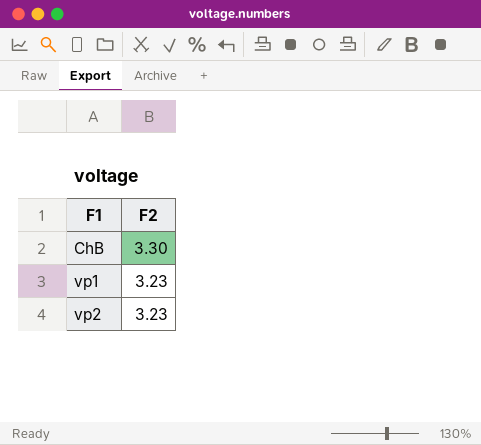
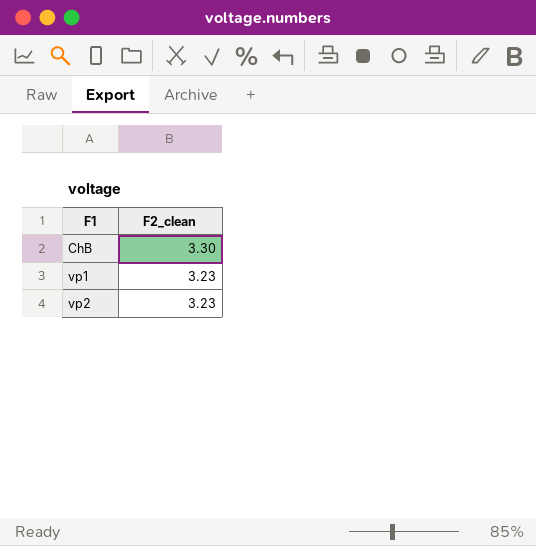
column name: F2 -> F2_clean

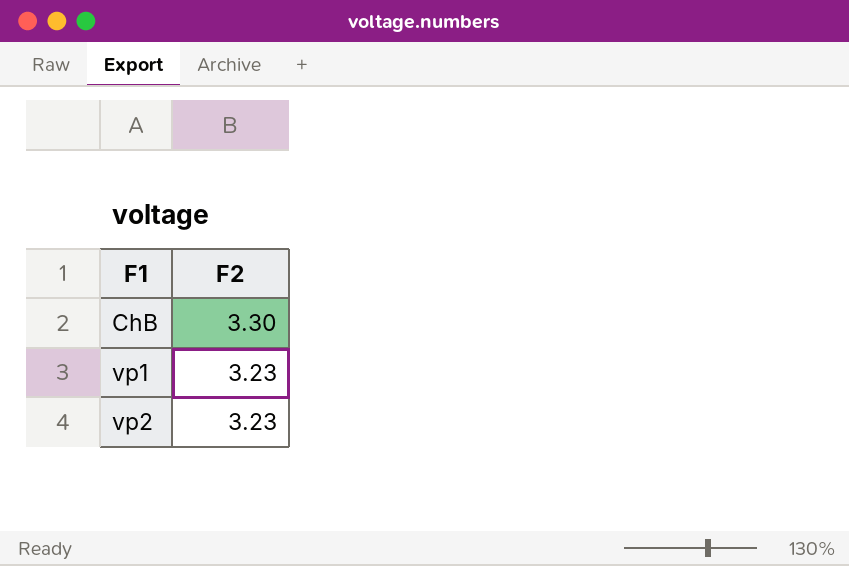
column name: F2_clean -> F2

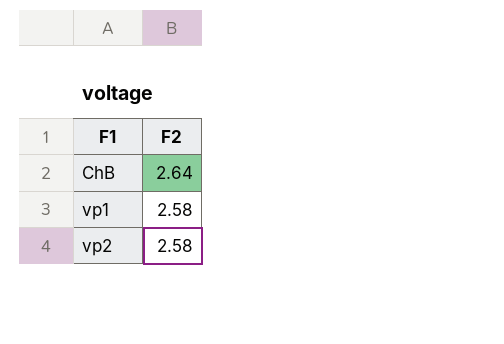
ChB | F2: 3.30 -> 2.64
vp1 | F2: 3.23 -> 2.58
vp2 | F2: 3.23 -> 2.58

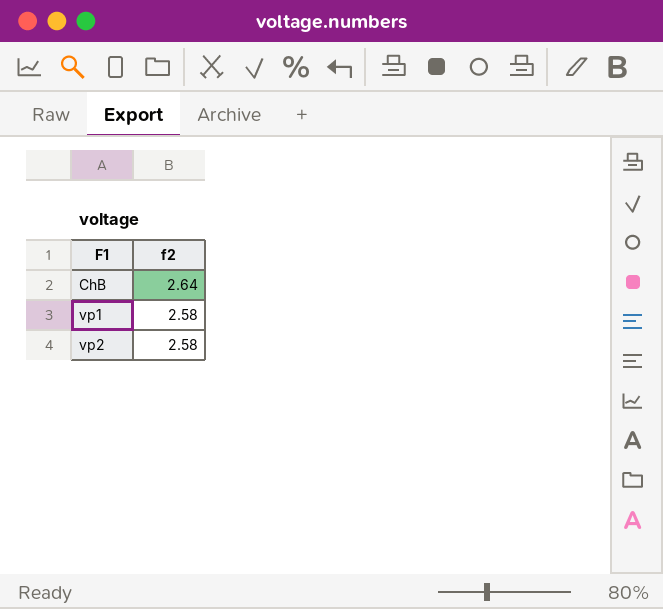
column name: F2 -> f2

